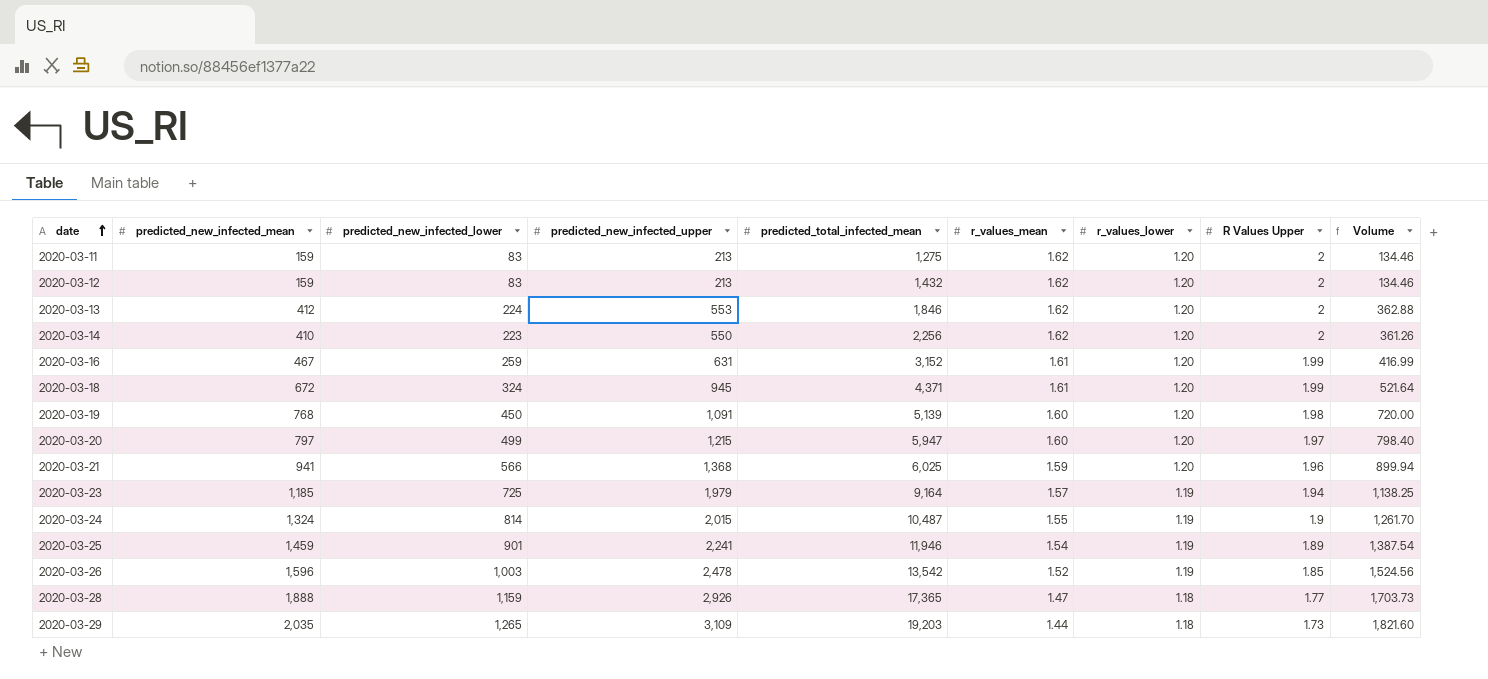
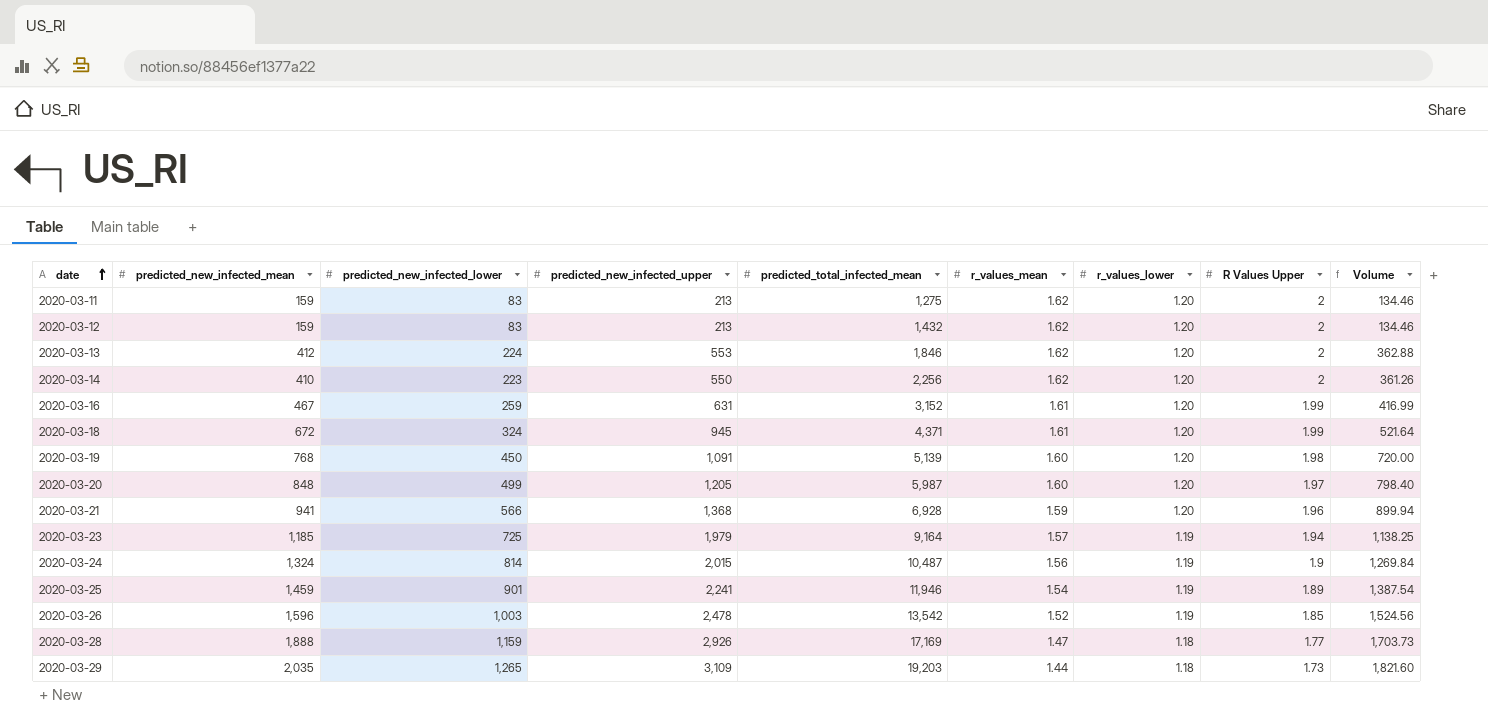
2020-03-20 | predicted_new_infected_mean: 797 -> 848
2020-03-20 | predicted_new_infected_upper: 1,215 -> 1,205
2020-03-20 | predicted_total_infected_mean: 5,947 -> 5,987
2020-03-21 | predicted_total_infected_mean: 6,025 -> 6,928
2020-03-24 | r_values_mean: 1.55 -> 1.56
2020-03-24 | Volume: 1,261.70 -> 1,269.84
2020-03-28 | predicted_total_infected_mean: 17,365 -> 17,169

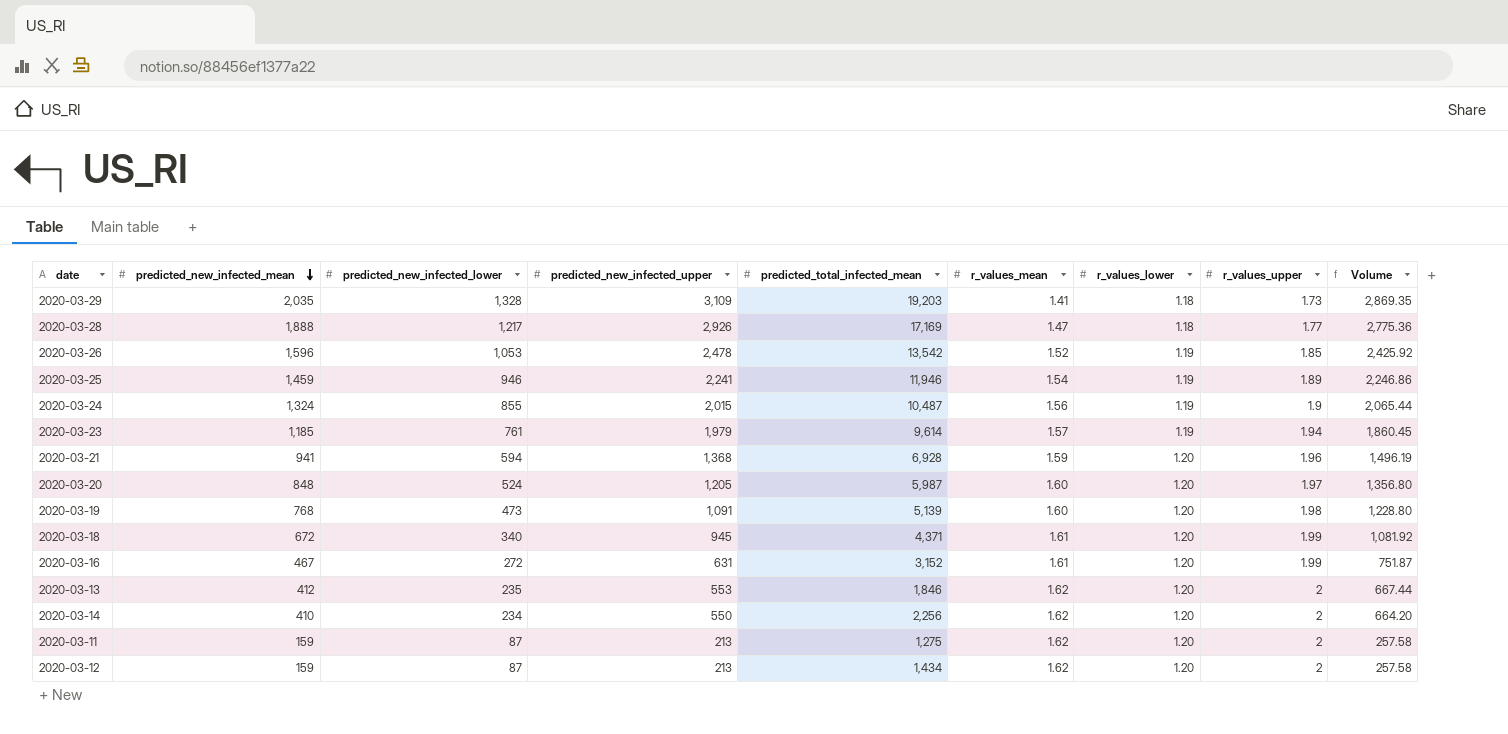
row order: date ascending -> predicted_new_infected_mean descending
column name: R Values Upper -> r_values_upper
column Volume | formula: [predicted_new_infected_lower] * [r_values_mean] -> [predicted_new_infected_mean] * [r_values_mean]
2020-03-29 | predicted_new_infected_lower: 1,265 -> 1,328
2020-03-29 | r_values_mean: 1.44 -> 1.41
2020-03-28 | predicted_new_infected_lower: 1,159 -> 1,217
2020-03-26 | predicted_new_infected_lower: 1,003 -> 1,053
2020-03-25 | predicted_new_infected_lower: 901 -> 946
2020-03-24 | predicted_new_infected_lower: 814 -> 855
2020-03-23 | predicted_new_infected_lower: 725 -> 761
2020-03-23 | predicted_total_infected_mean: 9,164 -> 9,614
2020-03-21 | predicted_new_infected_lower: 566 -> 594
2020-03-20 | predicted_new_infected_lower: 499 -> 524
2020-03-19 | predicted_new_infected_lower: 450 -> 473
2020-03-18 | predicted_new_infected_lower: 324 -> 340
2020-03-16 | predicted_new_infected_lower: 259 -> 272
2020-03-13 | predicted_new_infected_lower: 224 -> 235
2020-03-14 | predicted_new_infected_lower: 223 -> 234
2020-03-11 | predicted_new_infected_lower: 83 -> 87
2020-03-12 | predicted_new_infected_lower: 83 -> 87
2020-03-12 | predicted_total_infected_mean: 1,432 -> 1,434

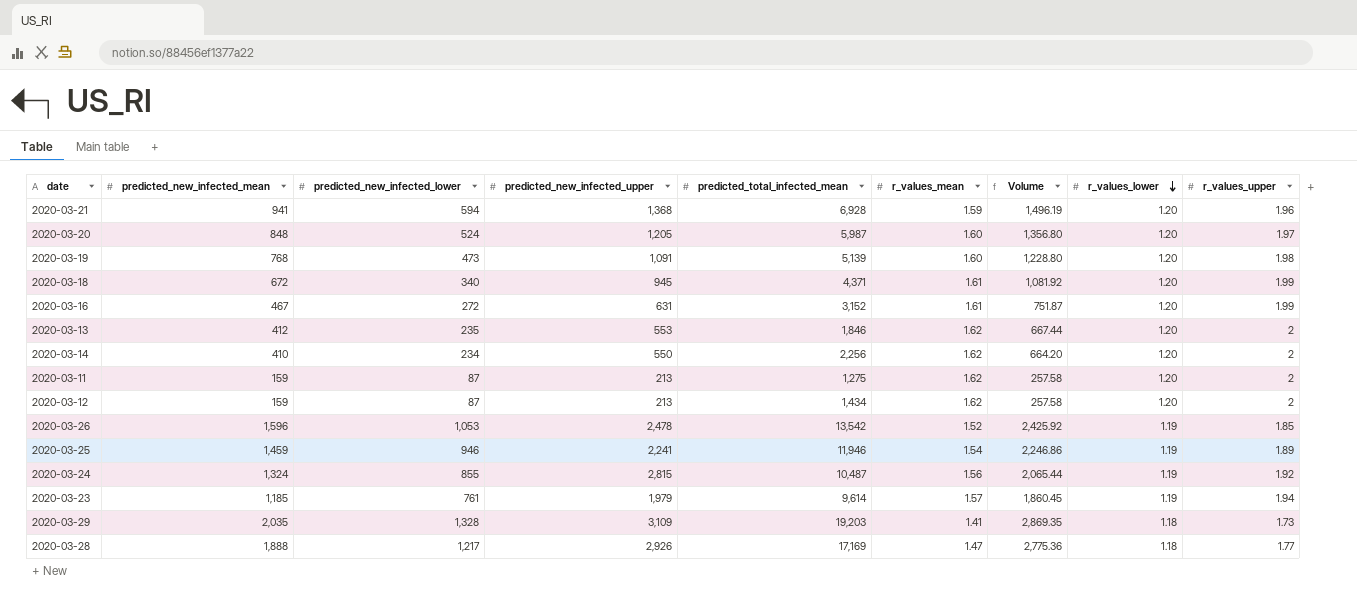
row order: predicted_new_infected_mean descending -> r_values_lower descending
column Volume | position: 9 -> 7
2020-03-24 | predicted_new_infected_upper: 2,015 -> 2,815
2020-03-24 | r_values_upper: 1.9 -> 1.92

